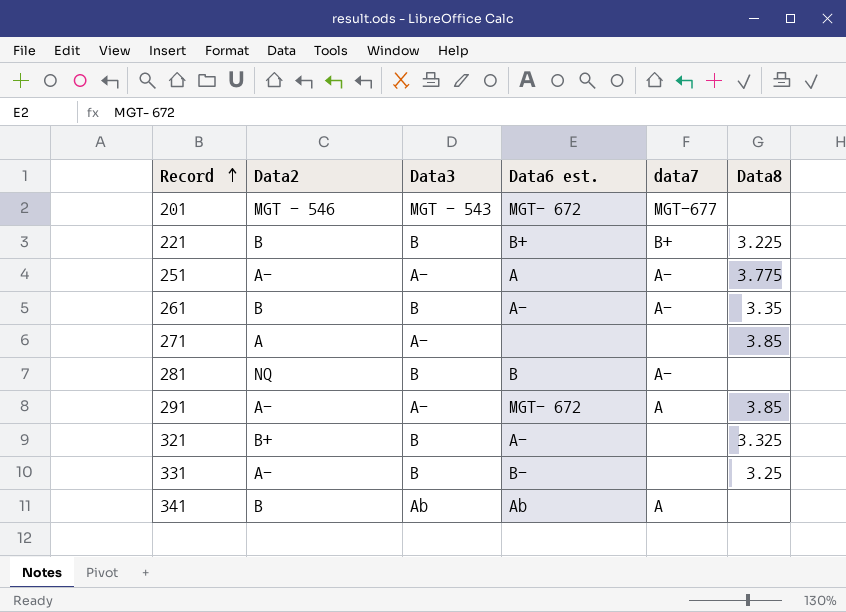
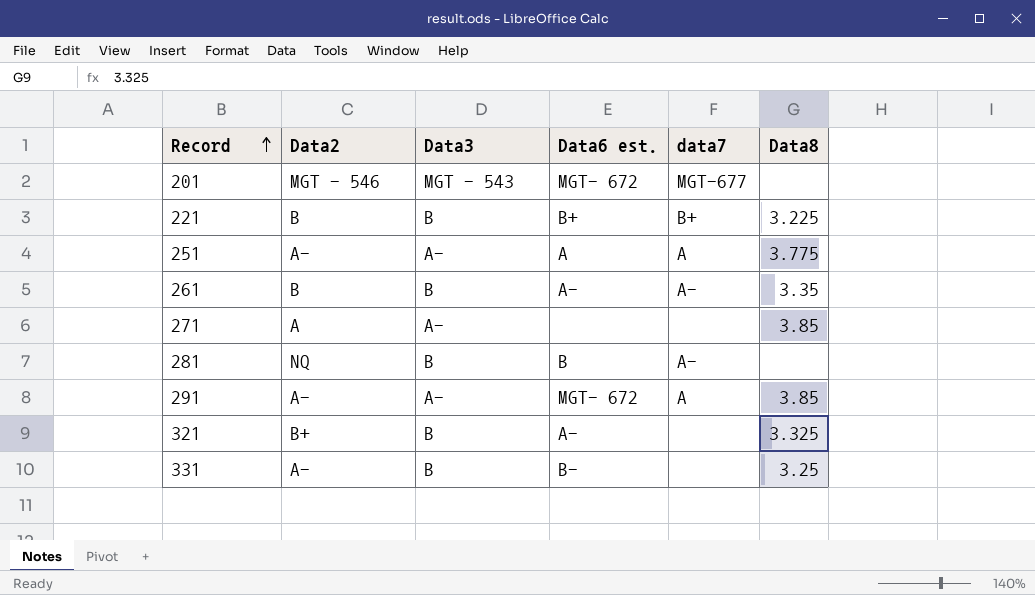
row 341: B | Ab | Ab | A | none -> none
251 | data7: A- -> A

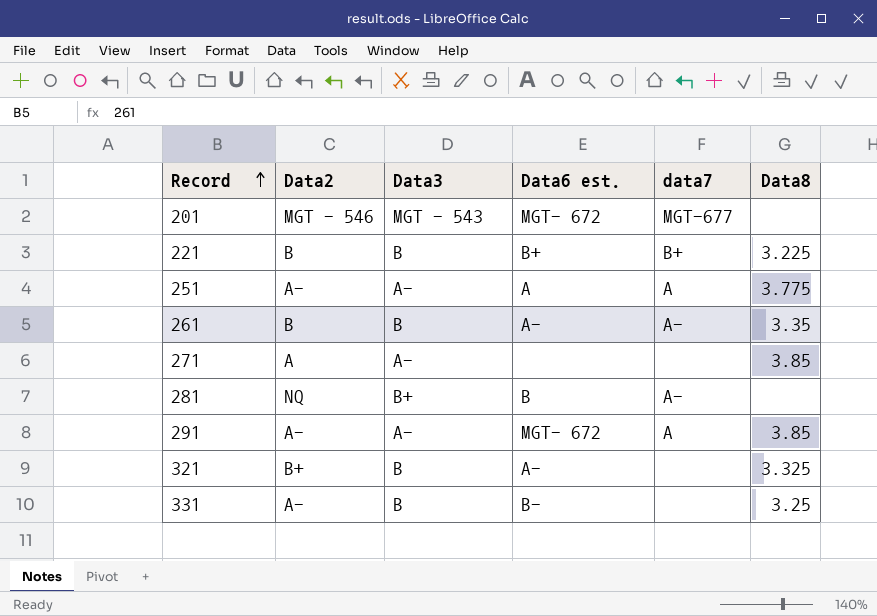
281 | Data3: B -> B+

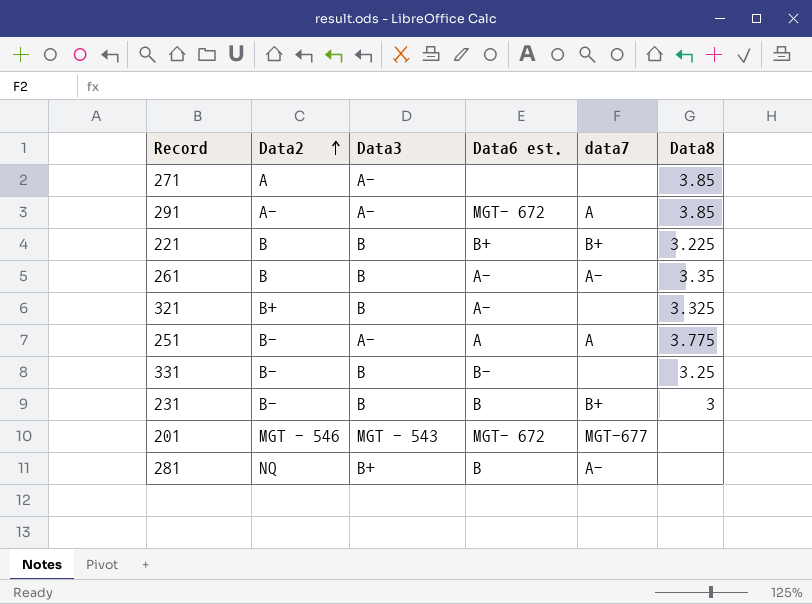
row order: Record ascending -> Data2 ascending
251 | Data2: A- -> B-
331 | Data2: A- -> B-
row 231: none -> B- | B | B | B+ | 3

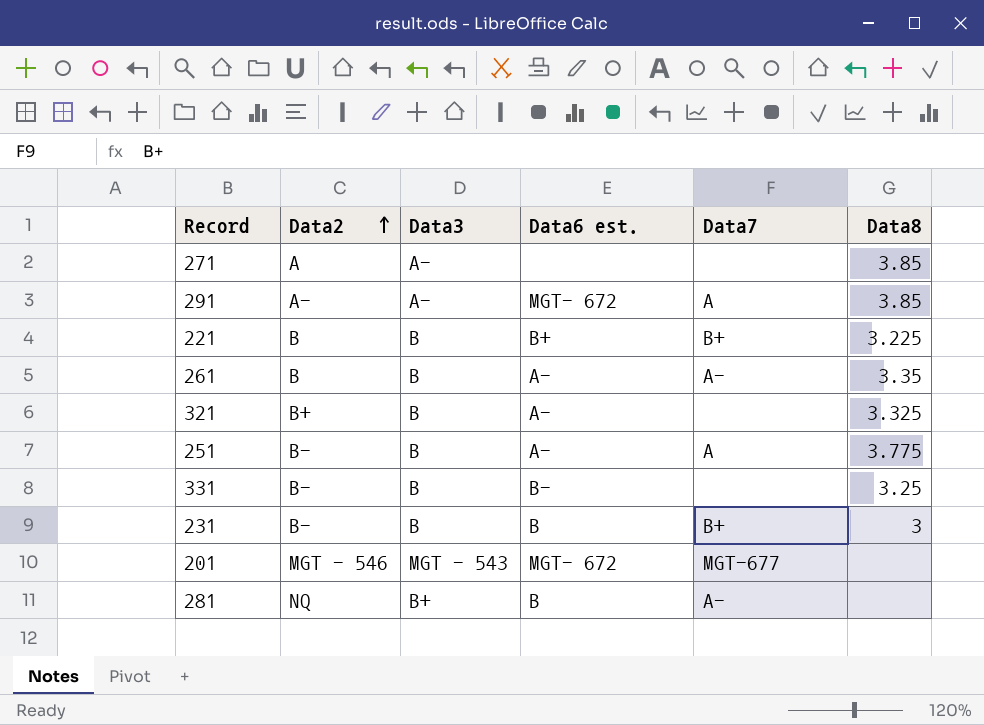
column name: data7 -> Data7
251 | Data3: A- -> B
251 | Data6 est.: A -> A-

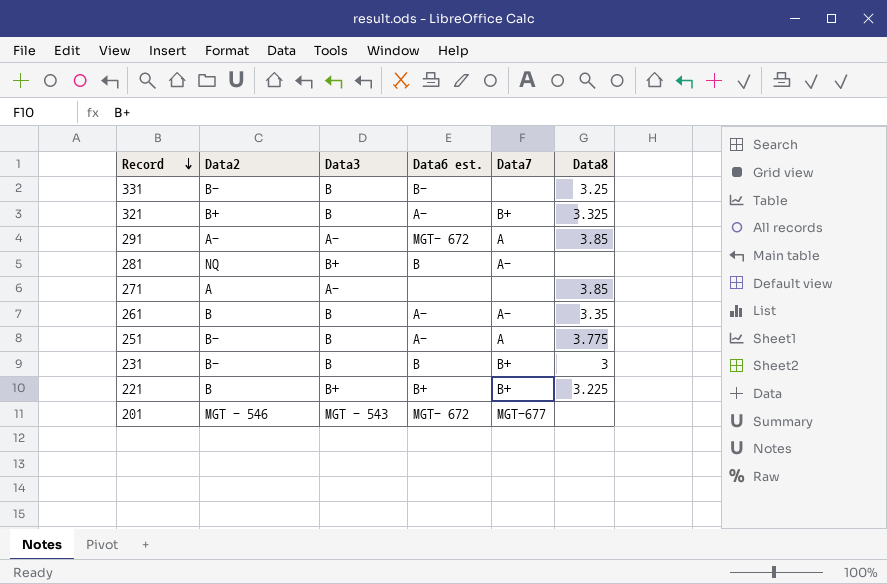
row order: Data2 ascending -> Record descending
321 | Data7: none -> B+
221 | Data3: B -> B+

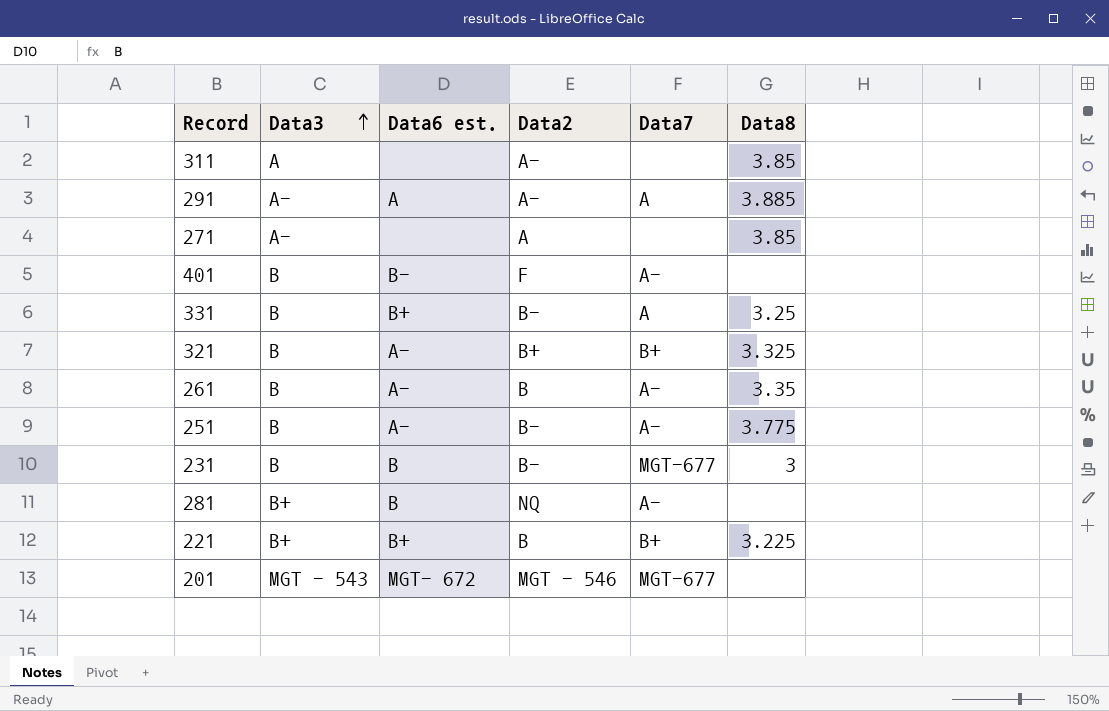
row order: Record descending -> Data3 ascending
column Data2 | position: 2 -> 4
row 311: none -> A | none | A- | none | 3.85
291 | Data6 est.: MGT- 672 -> A
291 | Data8: 3.85 -> 3.885
row 401: none -> B | B- | F | A- | none
331 | Data6 est.: B- -> B+
331 | Data7: none -> A
251 | Data7: A -> A-
231 | Data7: B+ -> MGT-677

